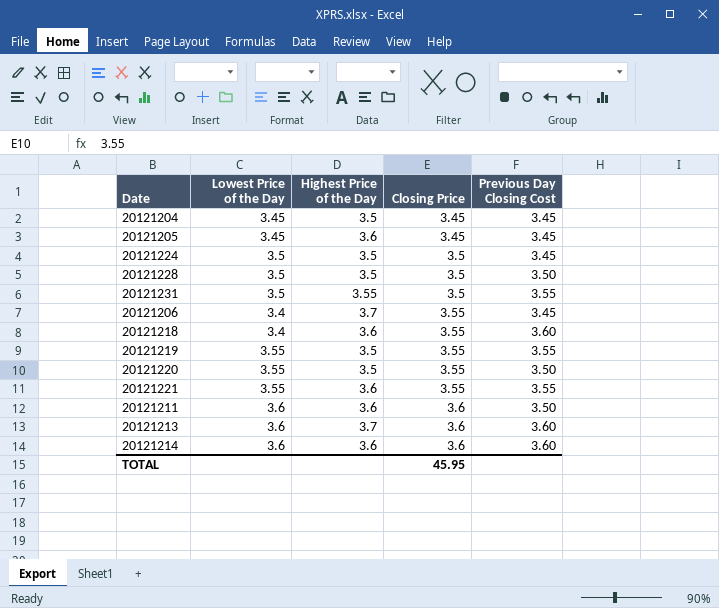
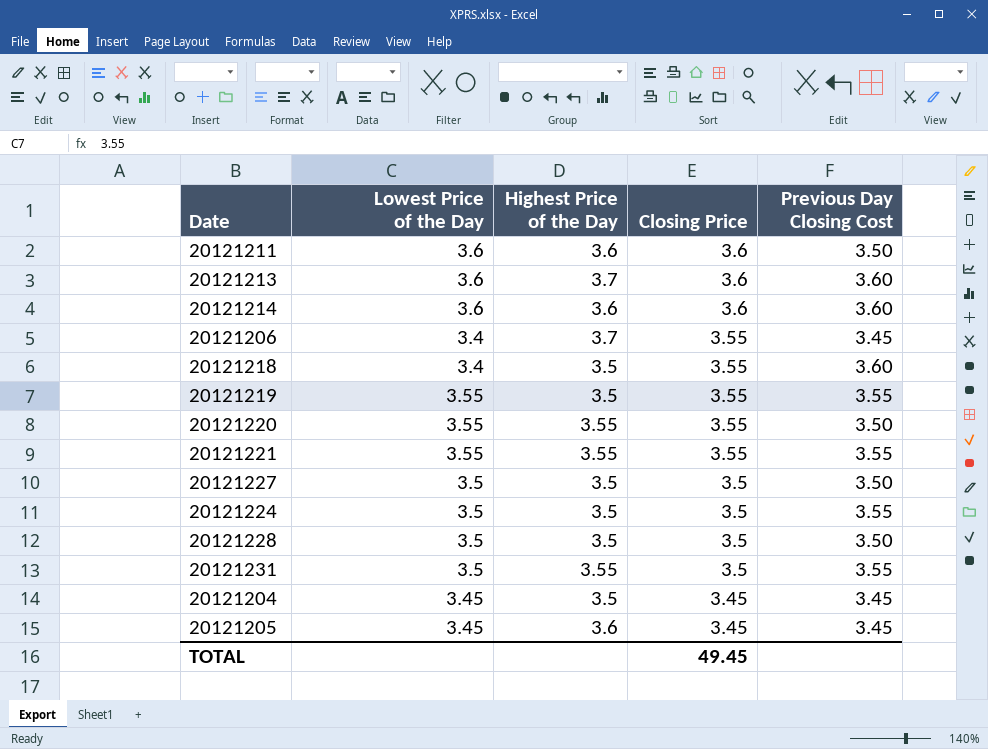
row order: Closing Price ascending -> Closing Price descending
20121218 | Highest Price of the Day: 3.6 -> 3.5
20121220 | Highest Price of the Day: 3.5 -> 3.55
20121221 | Highest Price of the Day: 3.6 -> 3.55
row 20121227: none -> 3.5 | 3.5 | 3.5 | 3.50
20121224 | Previous Day Closing Cost: 3.45 -> 3.55
TOTAL | Closing Price: 45.95 -> 49.45

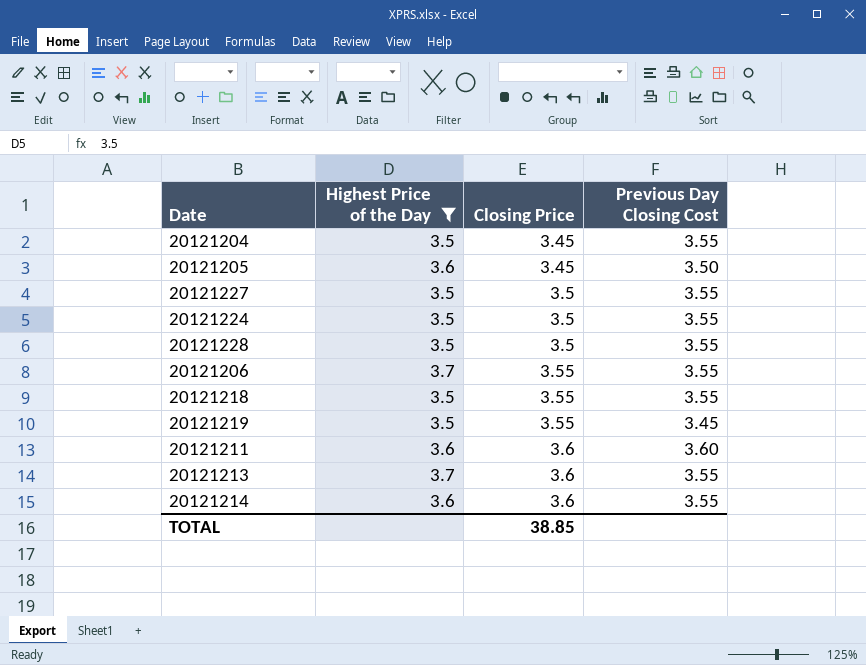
filter: none -> Highest Price of the Day != 3.55
row order: Closing Price descending -> Closing Price ascending
column Lowest Price of the Day | position: 2 -> none
20121204 | Previous Day Closing Cost: 3.45 -> 3.55
20121205 | Previous Day Closing Cost: 3.45 -> 3.50
20121227 | Previous Day Closing Cost: 3.50 -> 3.55
20121228 | Previous Day Closing Cost: 3.50 -> 3.55
20121206 | Previous Day Closing Cost: 3.45 -> 3.55
20121218 | Previous Day Closing Cost: 3.60 -> 3.55
20121219 | Previous Day Closing Cost: 3.55 -> 3.45
20121211 | Previous Day Closing Cost: 3.50 -> 3.60
20121213 | Previous Day Closing Cost: 3.60 -> 3.55
20121214 | Previous Day Closing Cost: 3.60 -> 3.55
TOTAL | Closing Price: 49.45 -> 38.85

